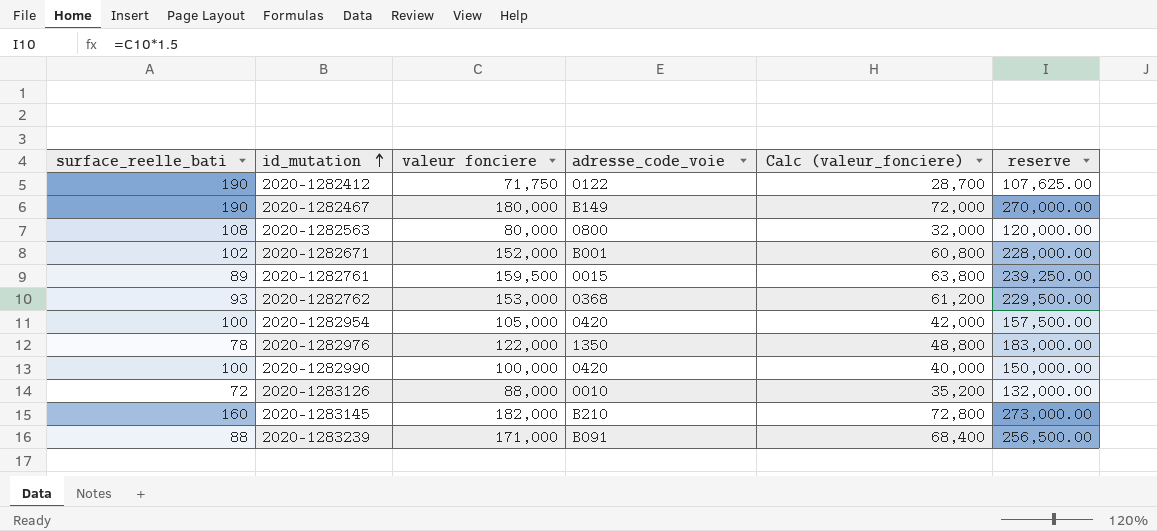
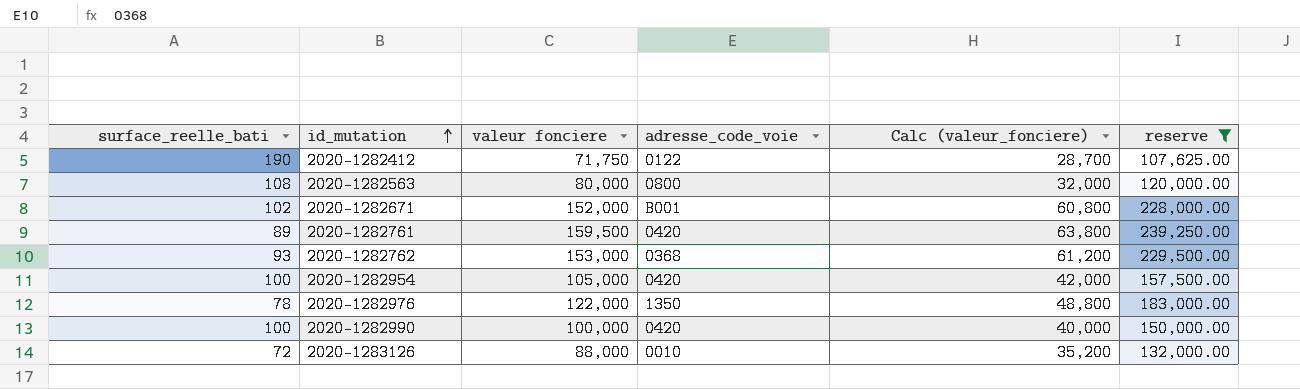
filter: none -> reserve <= 239,250.00
2020-1282761 | adresse_code_voie: 0015 -> 0420

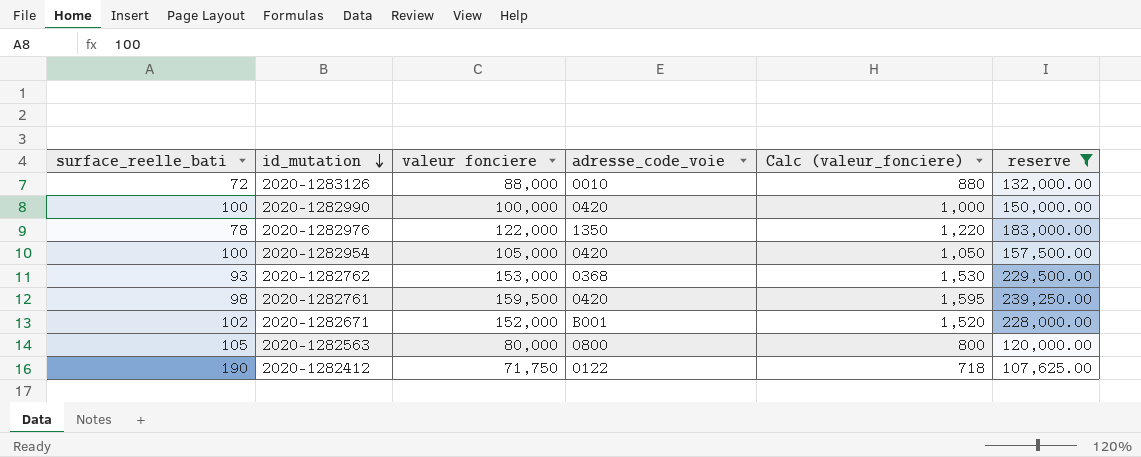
row order: id_mutation ascending -> id_mutation descending
column Calc (valeur_fonciere) | formula: [valeur fonciere] * 0.4 -> [valeur fonciere] * 0.01
2020-1282761 | surface_reelle_bati: 89 -> 98
2020-1282563 | surface_reelle_bati: 108 -> 105

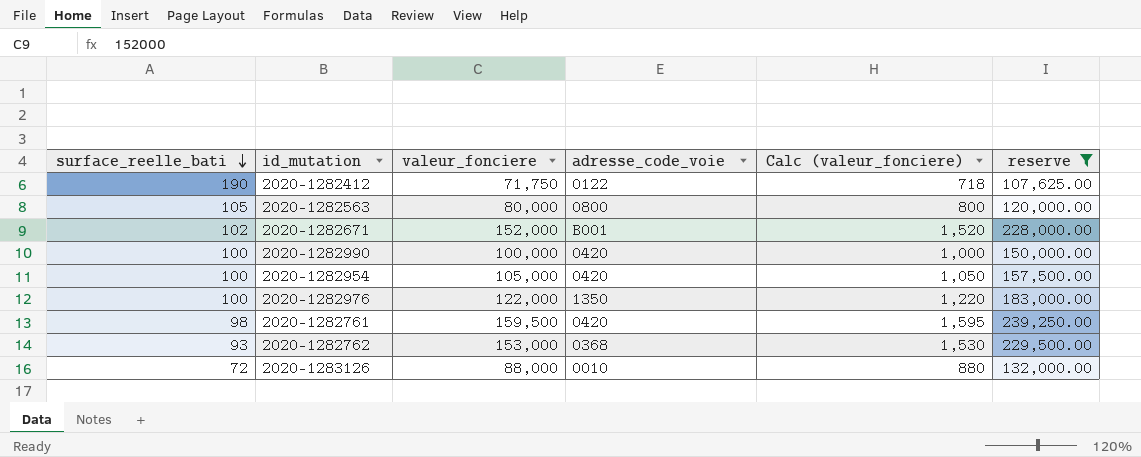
row order: id_mutation descending -> surface_reelle_bati descending
column name: valeur fonciere -> valeur_fonciere
2020-1282976 | surface_reelle_bati: 78 -> 100

